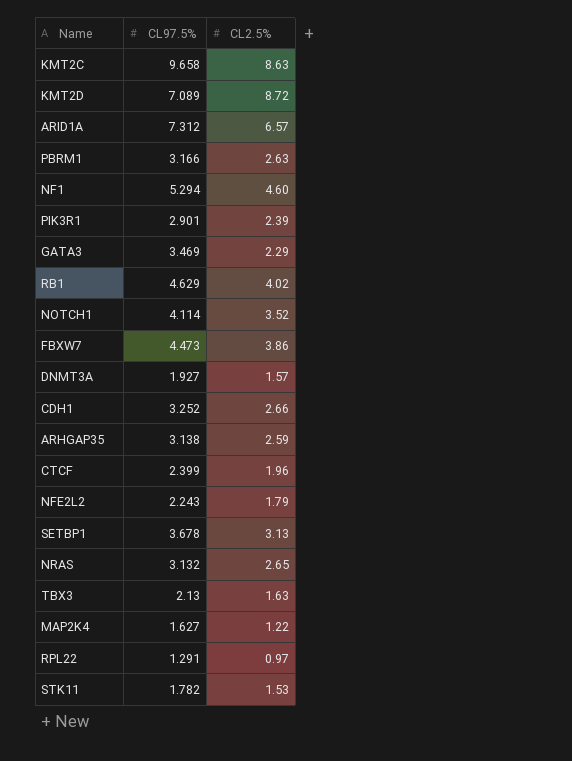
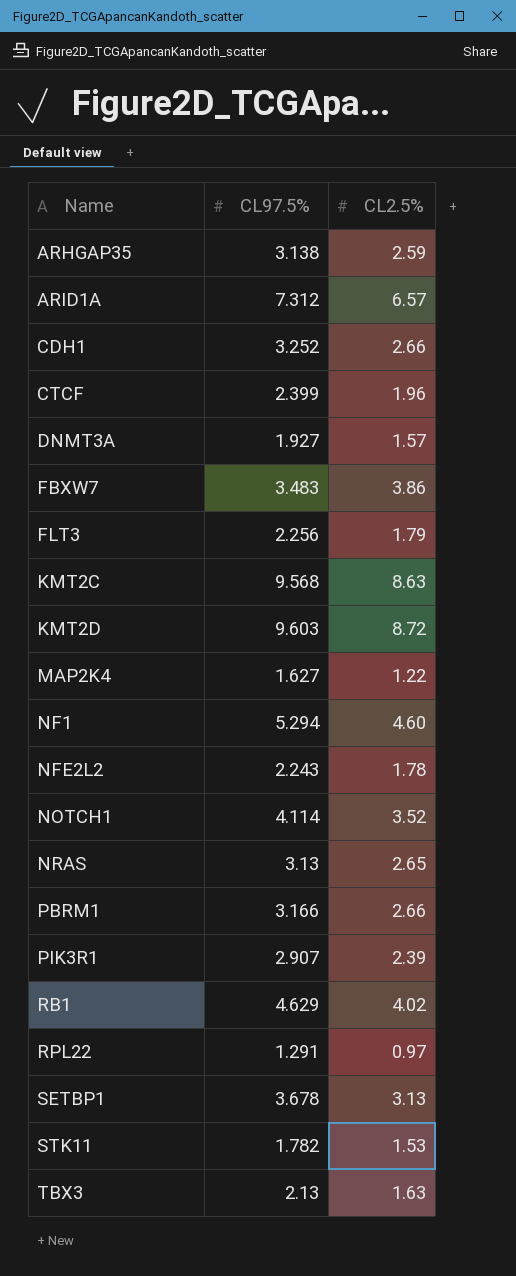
row order: none -> Name ascending
row GATA3: 3.469 | 2.29 -> none
FBXW7 | CL97.5%: 4.473 -> 3.483
row FLT3: none -> 2.256 | 1.79
KMT2C | CL97.5%: 9.658 -> 9.568
KMT2D | CL97.5%: 7.089 -> 9.603
NFE2L2 | CL2.5%: 1.79 -> 1.78
NRAS | CL97.5%: 3.132 -> 3.13
PBRM1 | CL2.5%: 2.63 -> 2.66
PIK3R1 | CL97.5%: 2.901 -> 2.907

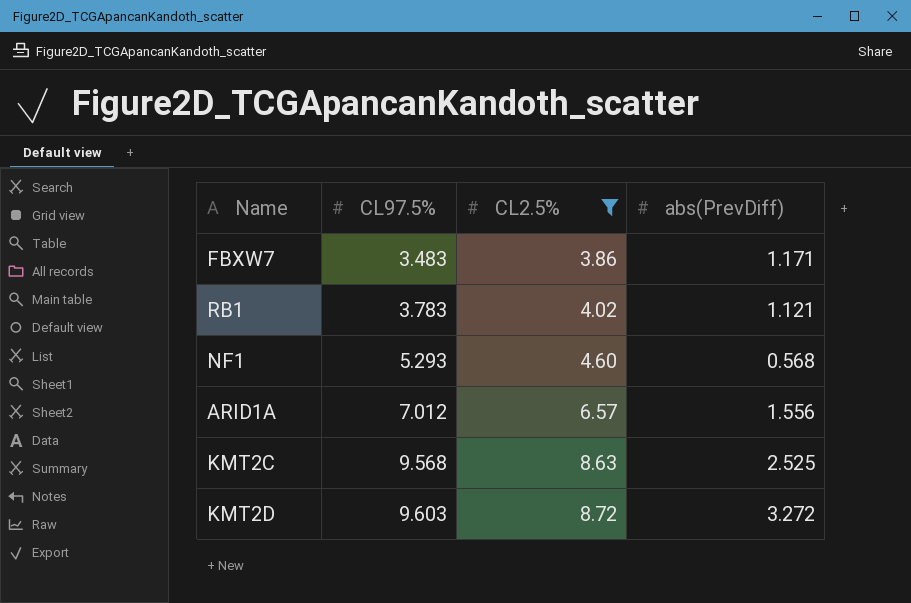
filter: none -> CL2.5% >= 3.86
row order: Name ascending -> CL97.5% ascending
column abs(PrevDiff) | position: none -> 4
RB1 | CL97.5%: 4.629 -> 3.783
NF1 | CL97.5%: 5.294 -> 5.293
ARID1A | CL97.5%: 7.312 -> 7.012

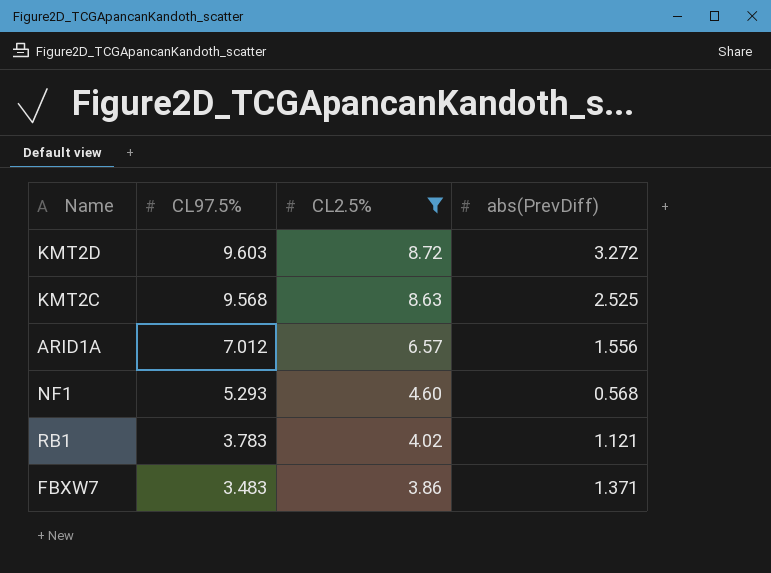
row order: CL97.5% ascending -> CL97.5% descending
FBXW7 | abs(PrevDiff): 1.171 -> 1.371

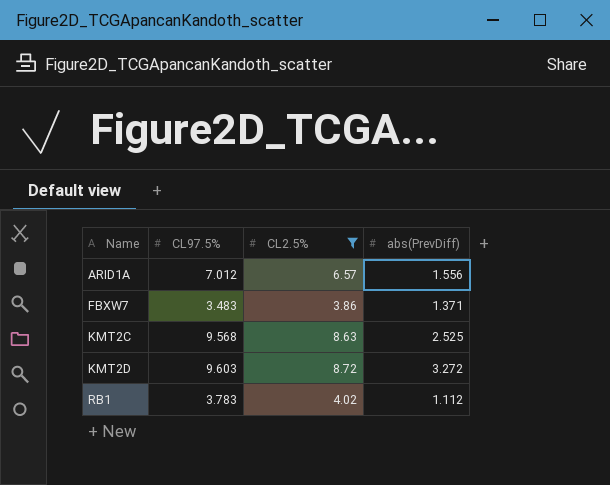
row order: CL97.5% descending -> Name ascending
row NF1: 5.293 | 4.60 | 0.568 -> none
RB1 | abs(PrevDiff): 1.121 -> 1.112

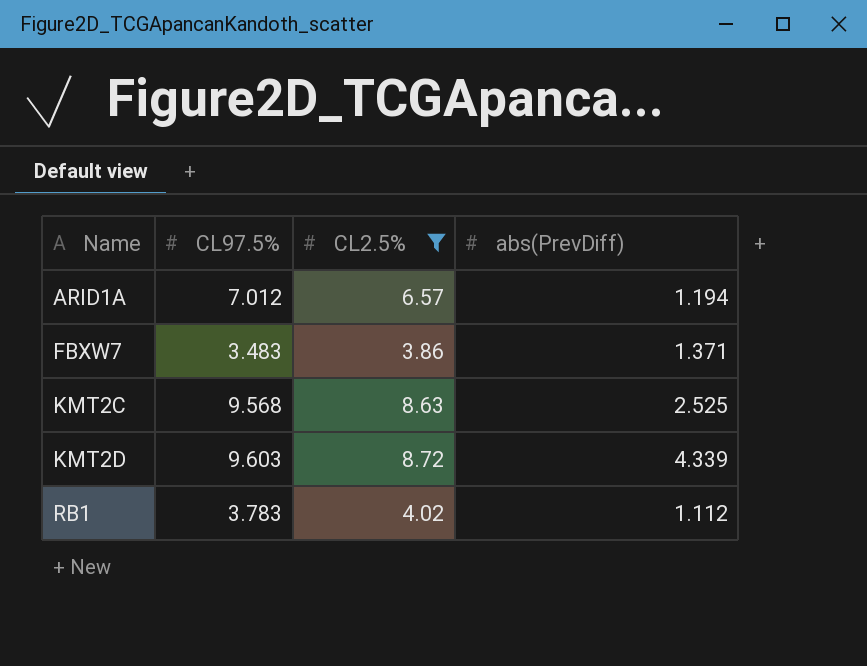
ARID1A | abs(PrevDiff): 1.556 -> 1.194
KMT2D | abs(PrevDiff): 3.272 -> 4.339

